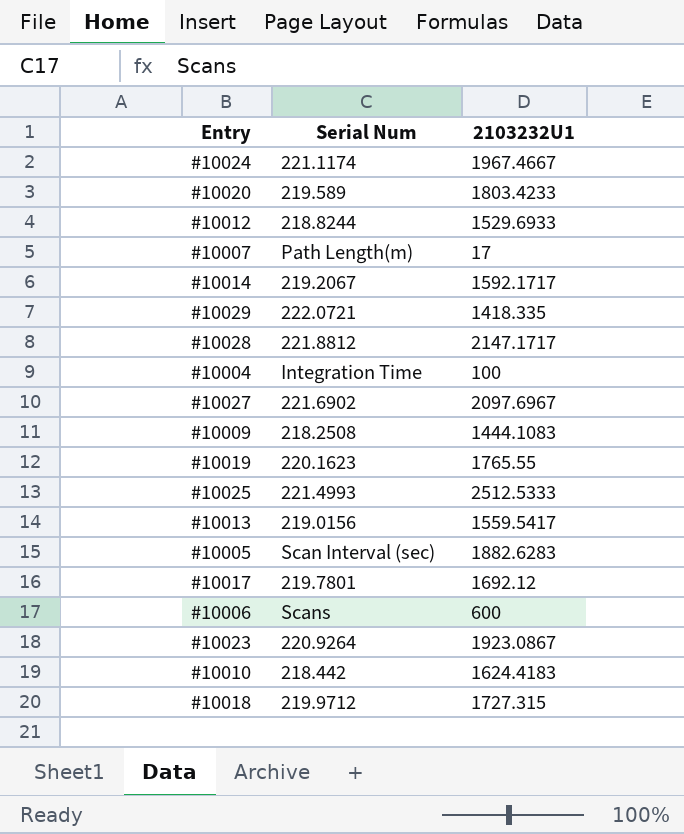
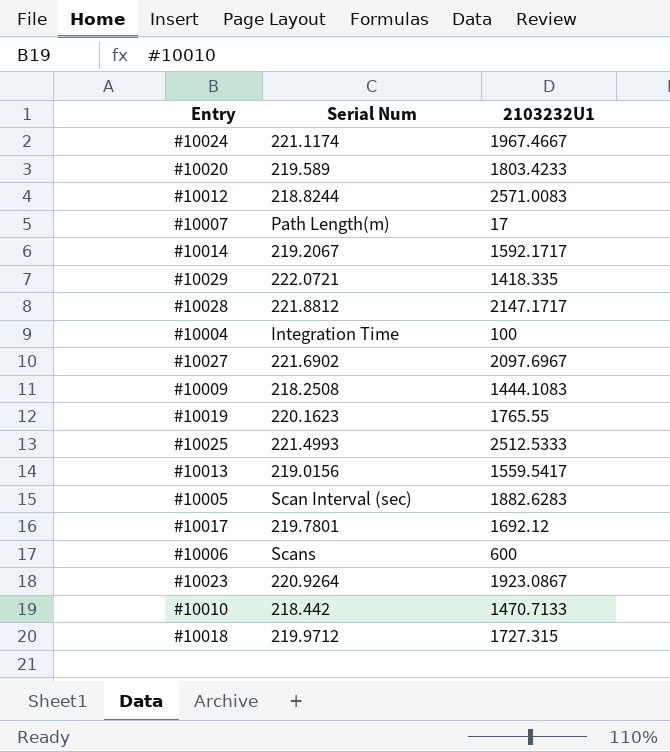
#10012 | 2103232U1: 1529.6933 -> 2571.0083
#10010 | 2103232U1: 1624.4183 -> 1470.7133

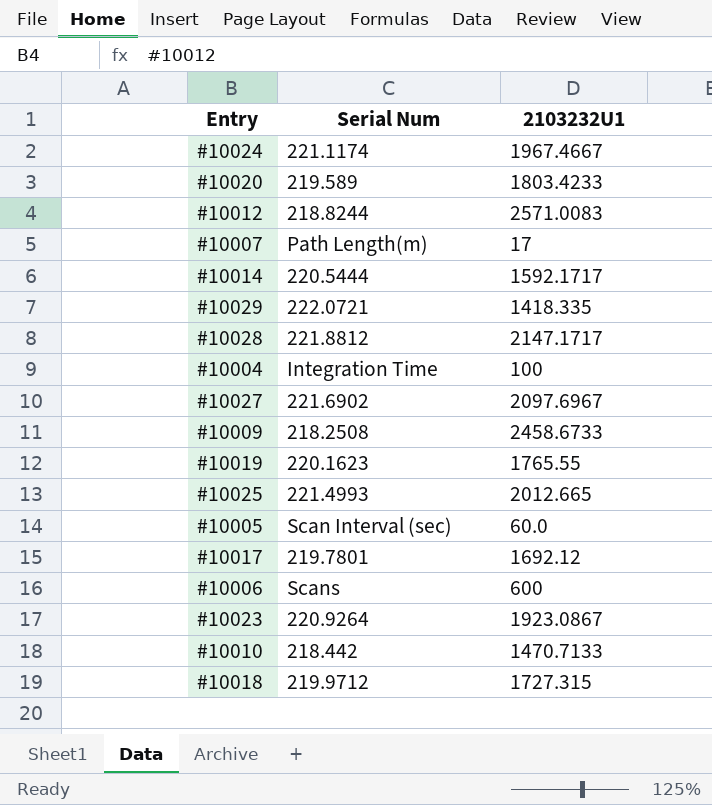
row #10013: 219.0156 | 1559.5417 -> none
#10014 | Serial Num: 219.2067 -> 220.5444
#10009 | 2103232U1: 1444.1083 -> 2458.6733
#10025 | 2103232U1: 2512.5333 -> 2012.665
#10005 | 2103232U1: 1882.6283 -> 60.0

